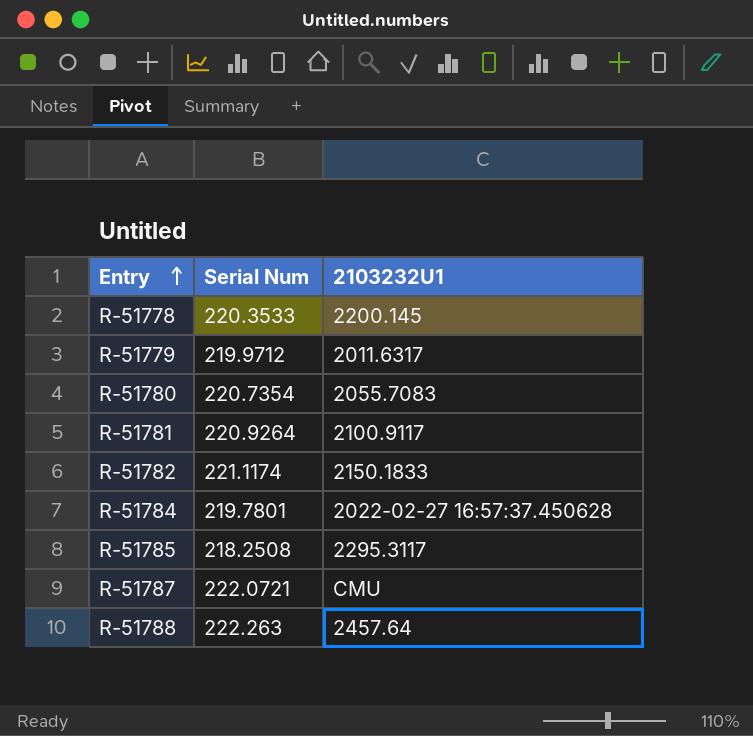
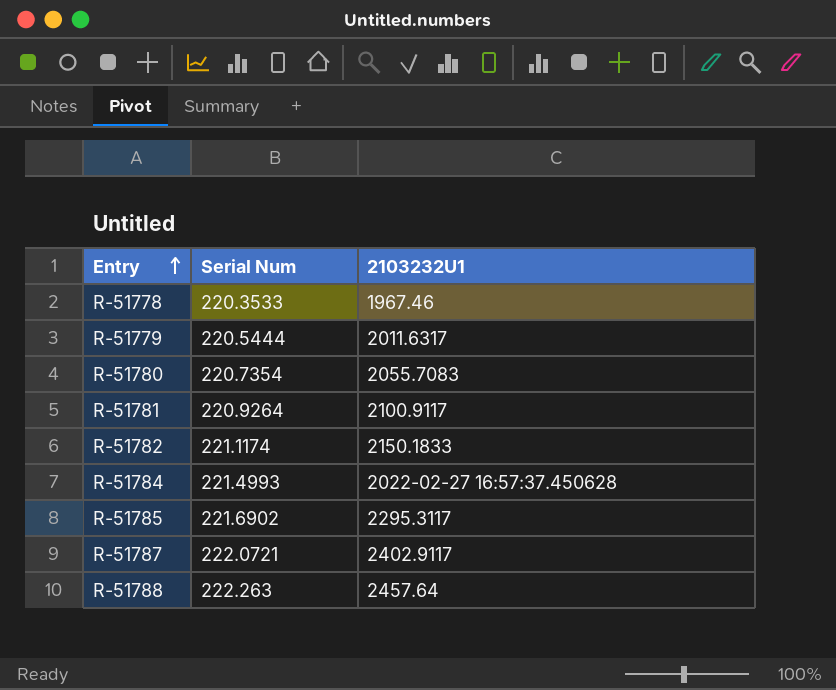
R-51778 | 2103232U1: 2200.145 -> 1967.46
R-51779 | Serial Num: 219.9712 -> 220.5444
R-51784 | Serial Num: 219.7801 -> 221.4993
R-51785 | Serial Num: 218.2508 -> 221.6902
R-51787 | 2103232U1: CMU -> 2402.9117

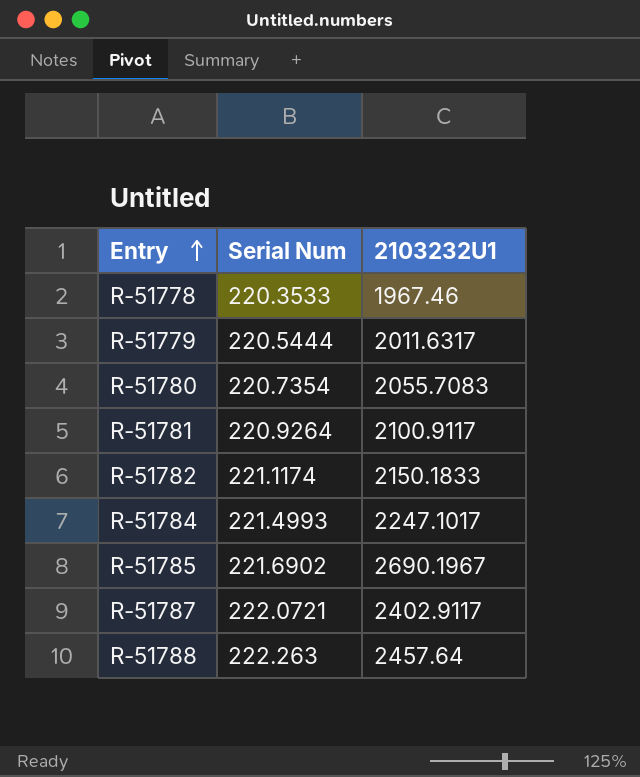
R-51784 | 2103232U1: 2022-02-27 16:57:37.450628 -> 2247.1017
R-51785 | 2103232U1: 2295.3117 -> 2690.1967

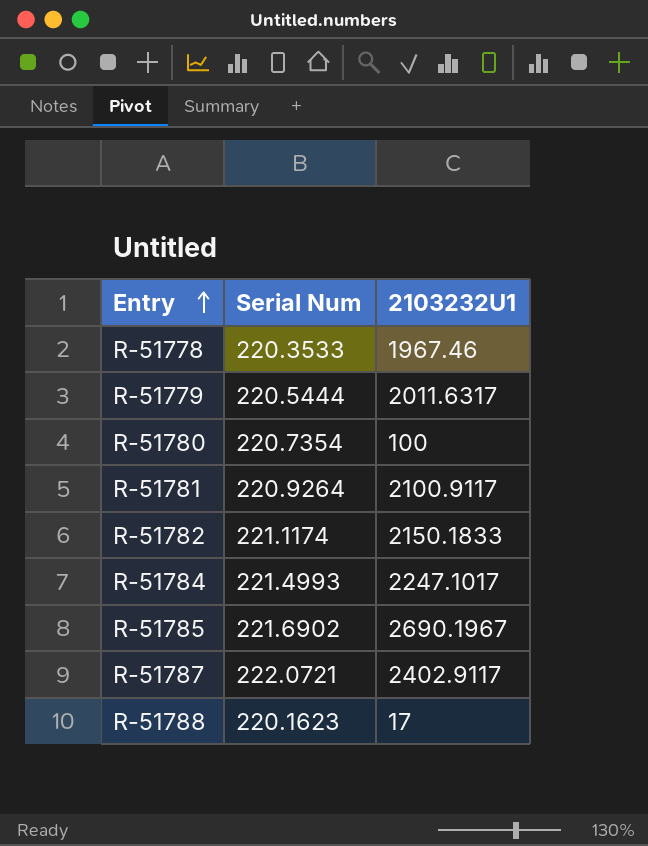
R-51780 | 2103232U1: 2055.7083 -> 100
R-51788 | Serial Num: 222.263 -> 220.1623
R-51788 | 2103232U1: 2457.64 -> 17

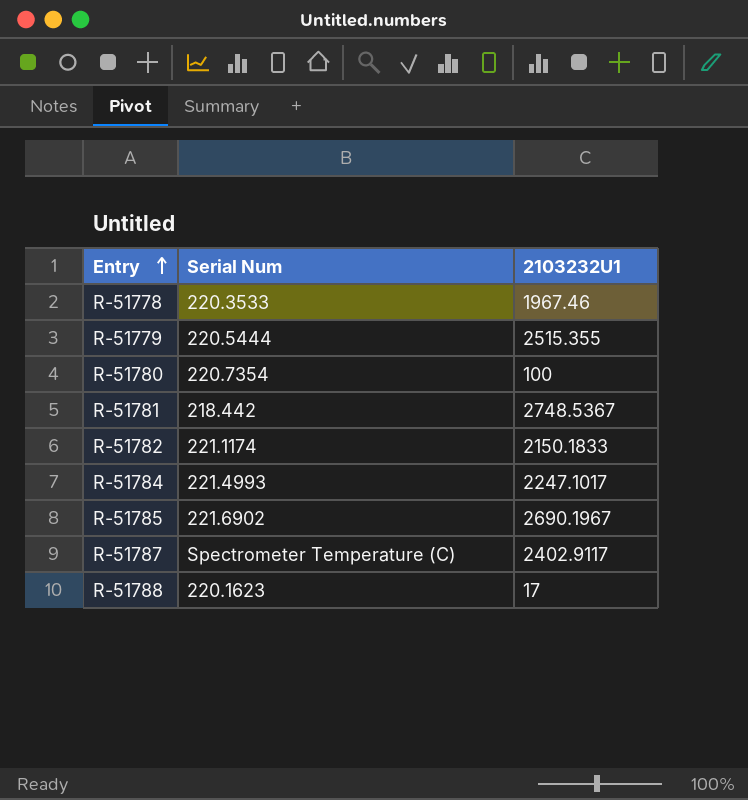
R-51779 | 2103232U1: 2011.6317 -> 2515.355
R-51781 | Serial Num: 220.9264 -> 218.442
R-51781 | 2103232U1: 2100.9117 -> 2748.5367
R-51787 | Serial Num: 222.0721 -> Spectrometer Temperature (C)

